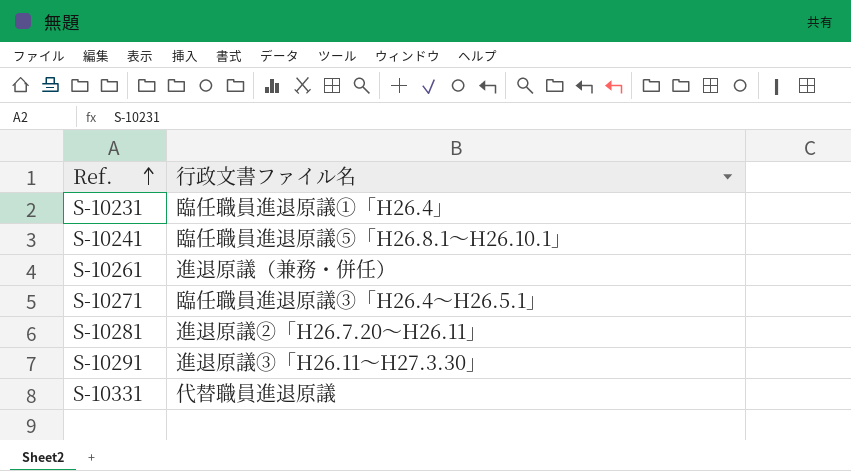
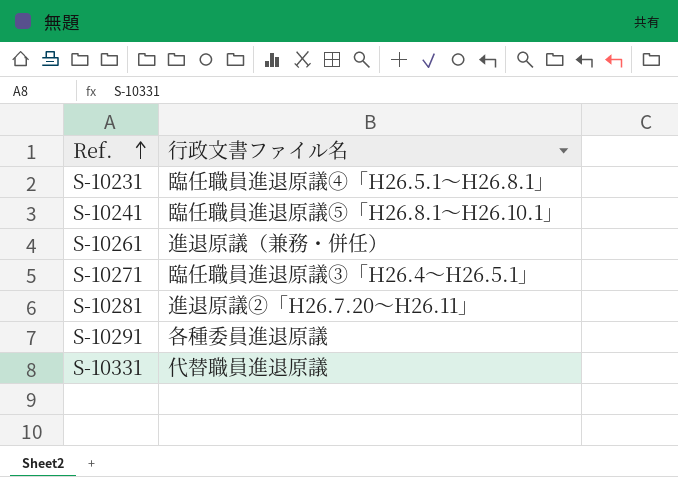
S-10231 | 行政文書ファイル名: 臨任職員進退原議①「H26.4」 -> 臨任職員進退原議④「H26.5.1～H26.8.1」
S-10291 | 行政文書ファイル名: 進退原議③「H26.11～H27.3.30」 -> 各種委員進退原議

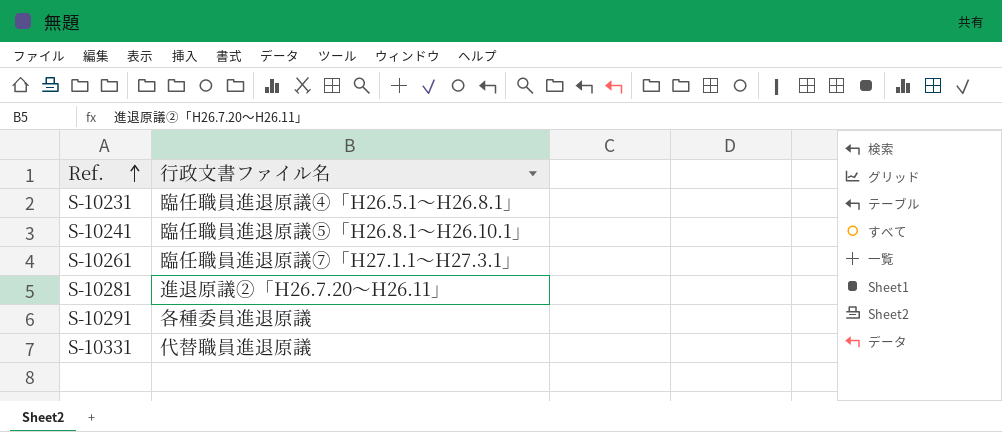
row S-10271: 臨任職員進退原議③「H26.4～H26.5.1」 -> none
S-10261 | 行政文書ファイル名: 進退原議（兼務・併任） -> 臨任職員進退原議⑦「H27.1.1～H27.3.1」

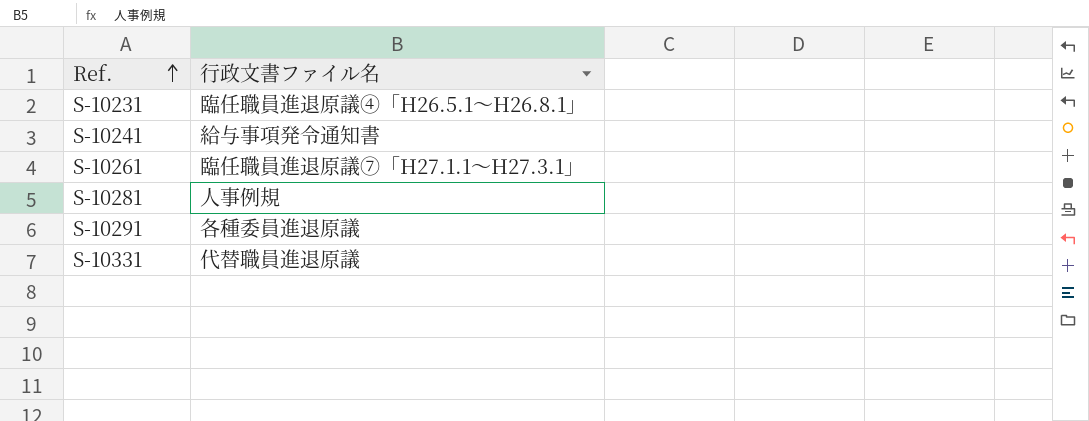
S-10241 | 行政文書ファイル名: 臨任職員進退原議⑤「H26.8.1～H26.10.1」 -> 給与事項発令通知書
S-10281 | 行政文書ファイル名: 進退原議②「H26.7.20～H26.11」 -> 人事例規

